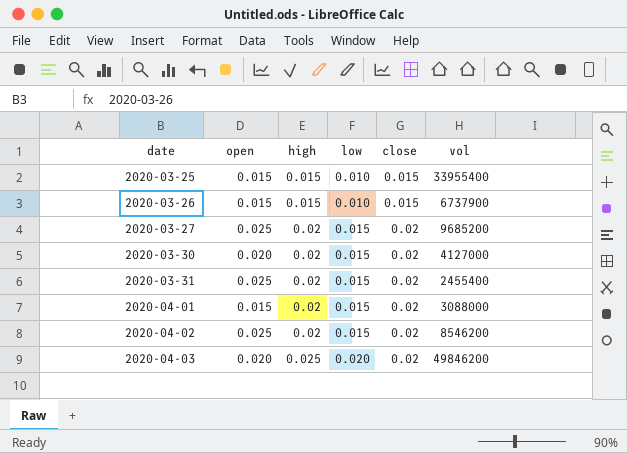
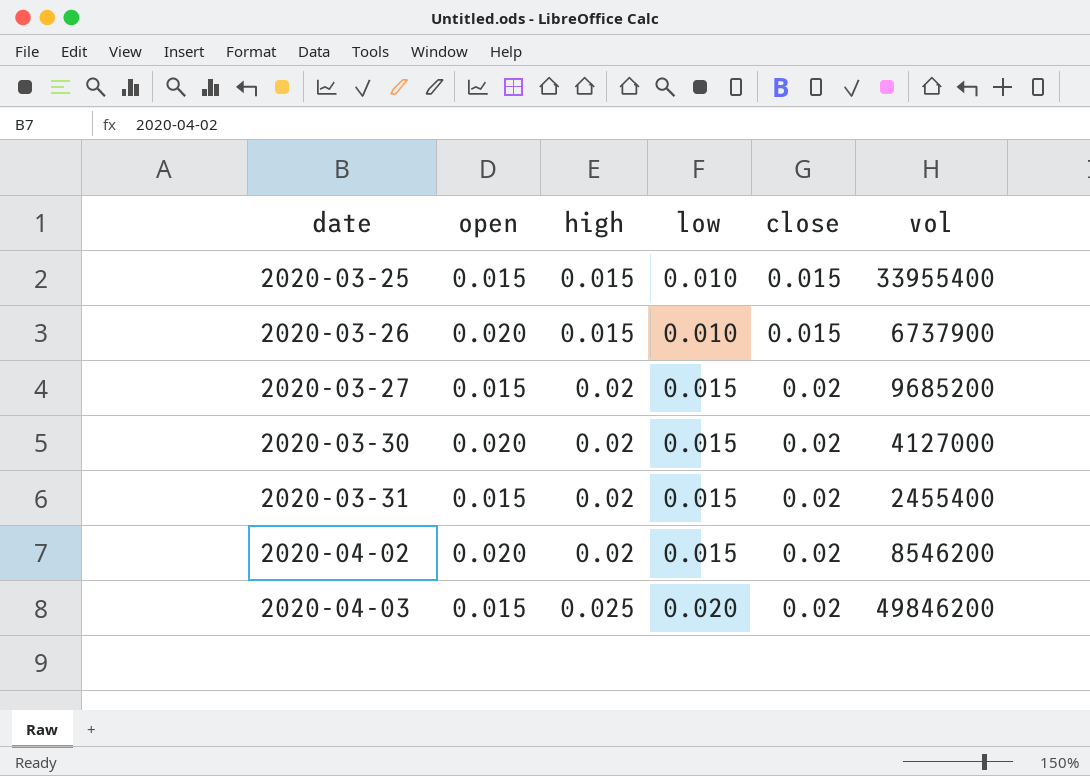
row 2020-04-01: 0.015 | 0.02 | 0.015 | 0.02 | 3088000 -> none
2020-03-26 | open: 0.015 -> 0.020
2020-03-27 | open: 0.025 -> 0.015
2020-03-31 | open: 0.025 -> 0.015
2020-04-02 | open: 0.025 -> 0.020
2020-04-03 | open: 0.020 -> 0.015

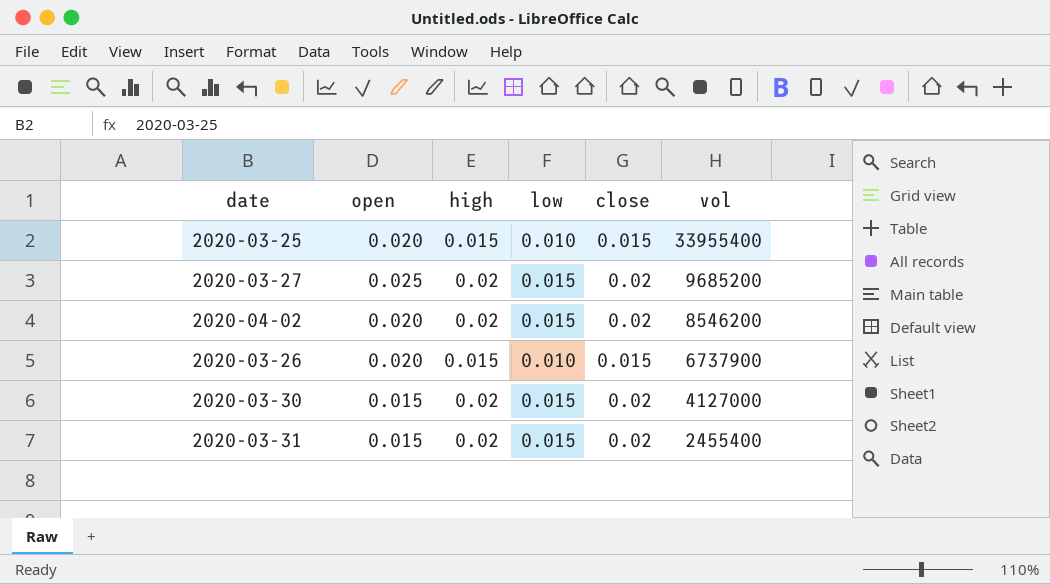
row order: date ascending -> vol descending
row 2020-04-03: 0.015 | 0.025 | 0.020 | 0.02 | 49846200 -> none
2020-03-25 | open: 0.015 -> 0.020
2020-03-27 | open: 0.015 -> 0.025
2020-03-30 | open: 0.020 -> 0.015

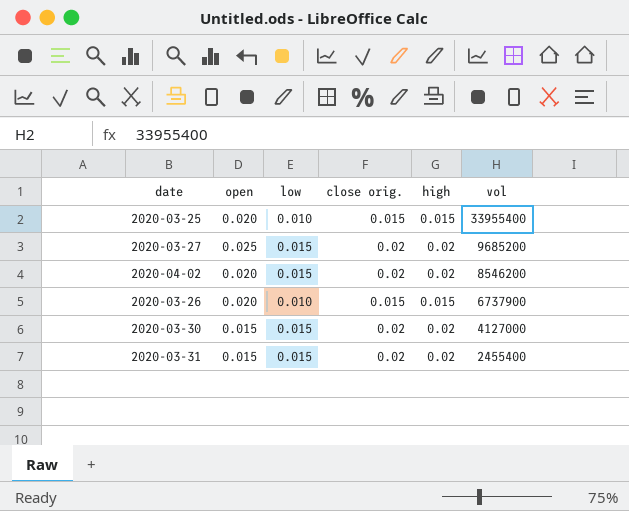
column name: close -> close orig.
column high | position: 3 -> 5

